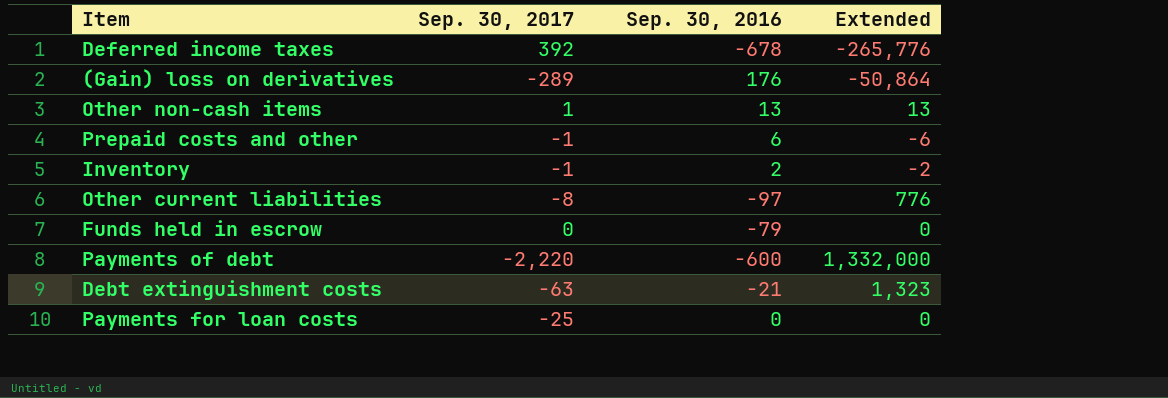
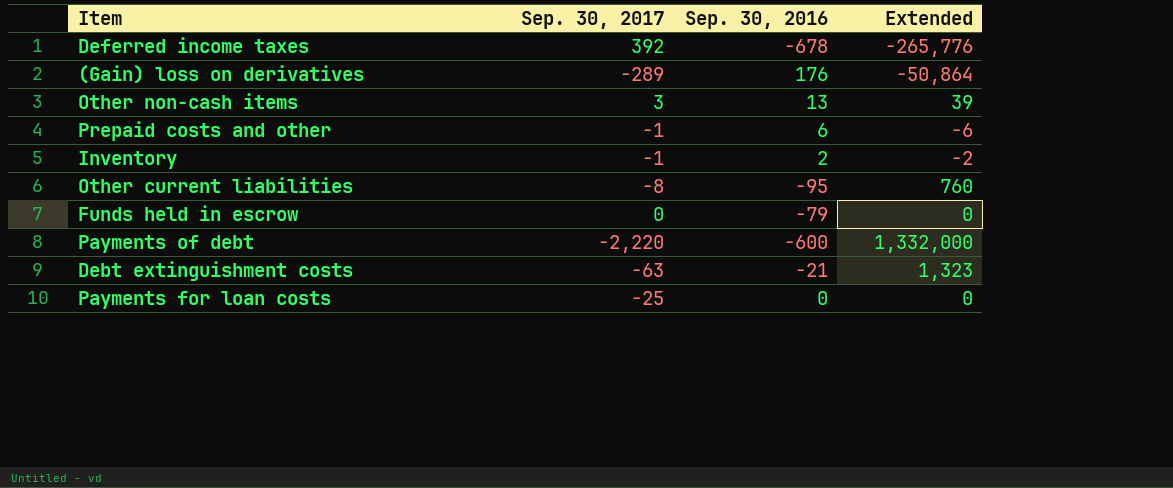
Other non-cash items | Sep. 30, 2017: 1 -> 3
Other non-cash items | Extended: 13 -> 39
Other current liabilities | Sep. 30, 2016: -97 -> -95
Other current liabilities | Extended: 776 -> 760

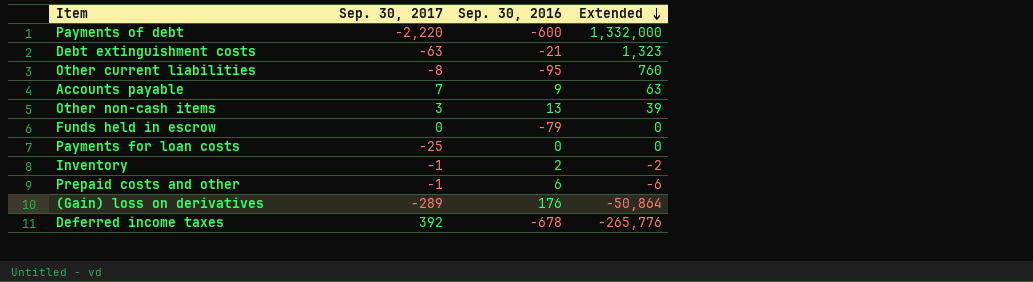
row order: none -> Extended descending
row Accounts payable: none -> 7 | 9 | 63

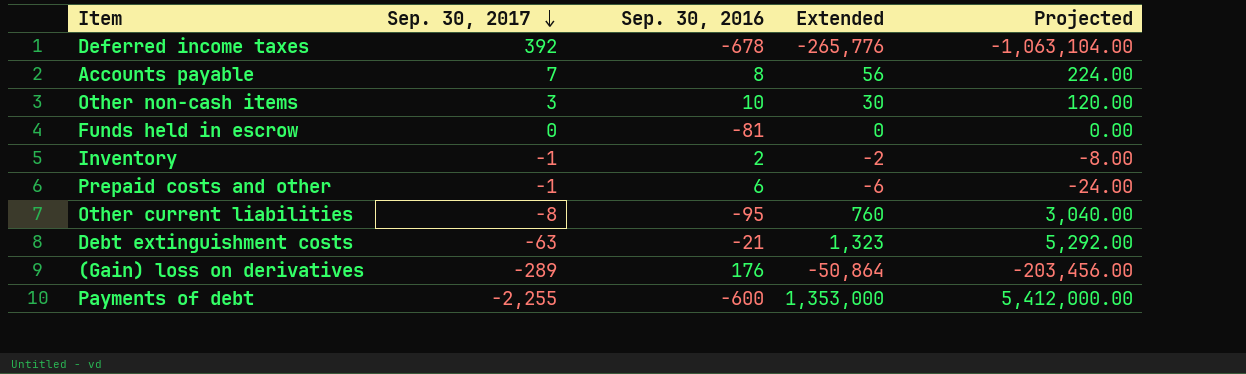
row order: Extended descending -> Sep. 30, 2017 descending
column Projected | formula: none -> [Extended] * 4
row Payments for loan costs: -25 | 0 | 0 -> none
Accounts payable | Sep. 30, 2016: 9 -> 8
Accounts payable | Extended: 63 -> 56
Other non-cash items | Sep. 30, 2016: 13 -> 10
Other non-cash items | Extended: 39 -> 30
Funds held in escrow | Sep. 30, 2016: -79 -> -81
Payments of debt | Sep. 30, 2017: -2,220 -> -2,255
Payments of debt | Extended: 1,332,000 -> 1,353,000

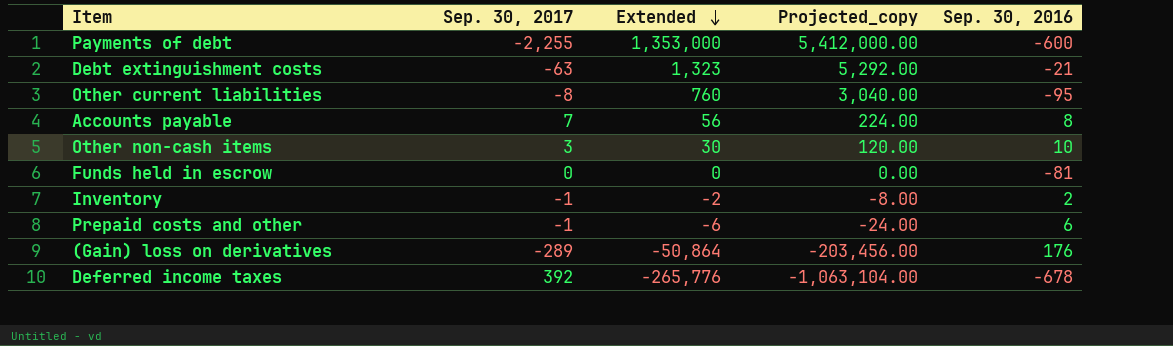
row order: Sep. 30, 2017 descending -> Extended descending
column name: Projected -> Projected_copy
column Sep. 30, 2016 | position: 3 -> 5

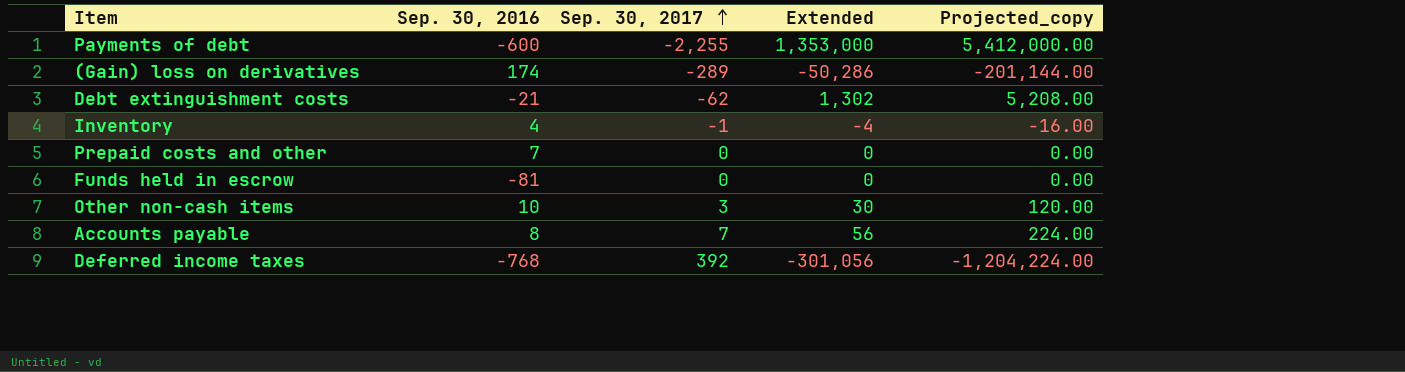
row order: Extended descending -> Sep. 30, 2017 ascending
column Sep. 30, 2016 | position: 5 -> 2
row Other current liabilities: -8 | 760 | 3,040.00 | -95 -> none
(Gain) loss on derivatives | Sep. 30, 2016: 176 -> 174
(Gain) loss on derivatives | Extended: -50,864 -> -50,286
(Gain) loss on derivatives | Projected_copy: -203,456.00 -> -201,144.00
Debt extinguishment costs | Sep. 30, 2017: -63 -> -62
Debt extinguishment costs | Extended: 1,323 -> 1,302
Debt extinguishment costs | Projected_copy: 5,292.00 -> 5,208.00
Inventory | Sep. 30, 2016: 2 -> 4
Inventory | Extended: -2 -> -4
Inventory | Projected_copy: -8.00 -> -16.00
Prepaid costs and other | Sep. 30, 2016: 6 -> 7
Prepaid costs and other | Sep. 30, 2017: -1 -> 0
Prepaid costs and other | Extended: -6 -> 0
Prepaid costs and other | Projected_copy: -24.00 -> 0.00
Deferred income taxes | Sep. 30, 2016: -678 -> -768
Deferred income taxes | Extended: -265,776 -> -301,056
Deferred income taxes | Projected_copy: -1,063,104.00 -> -1,204,224.00

